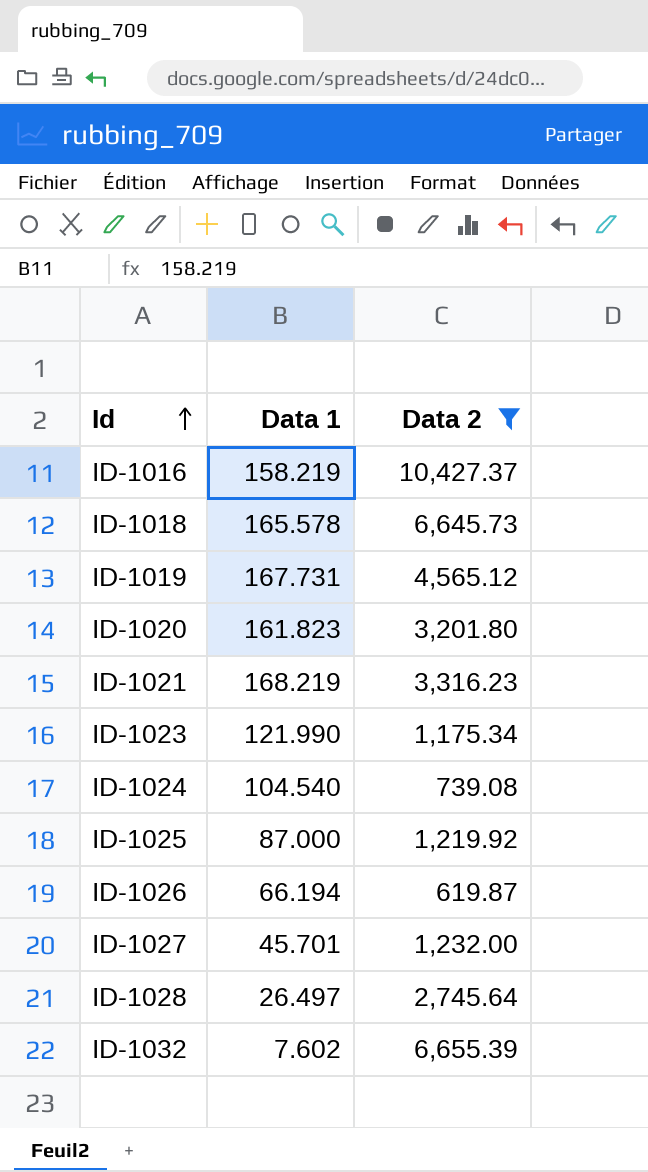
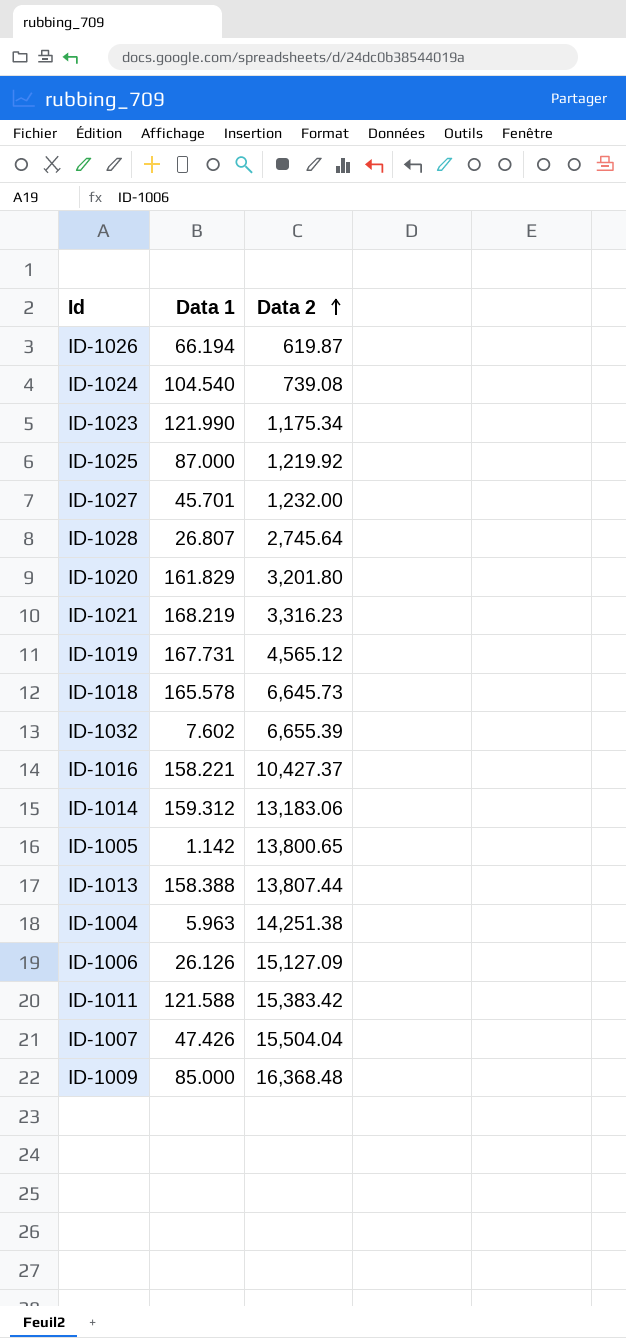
filter: Data 2 <= 10,427.37 -> none
row order: Id ascending -> Data 2 ascending
ID-1028 | Data 1: 26.497 -> 26.807
ID-1020 | Data 1: 161.823 -> 161.829
ID-1016 | Data 1: 158.219 -> 158.221

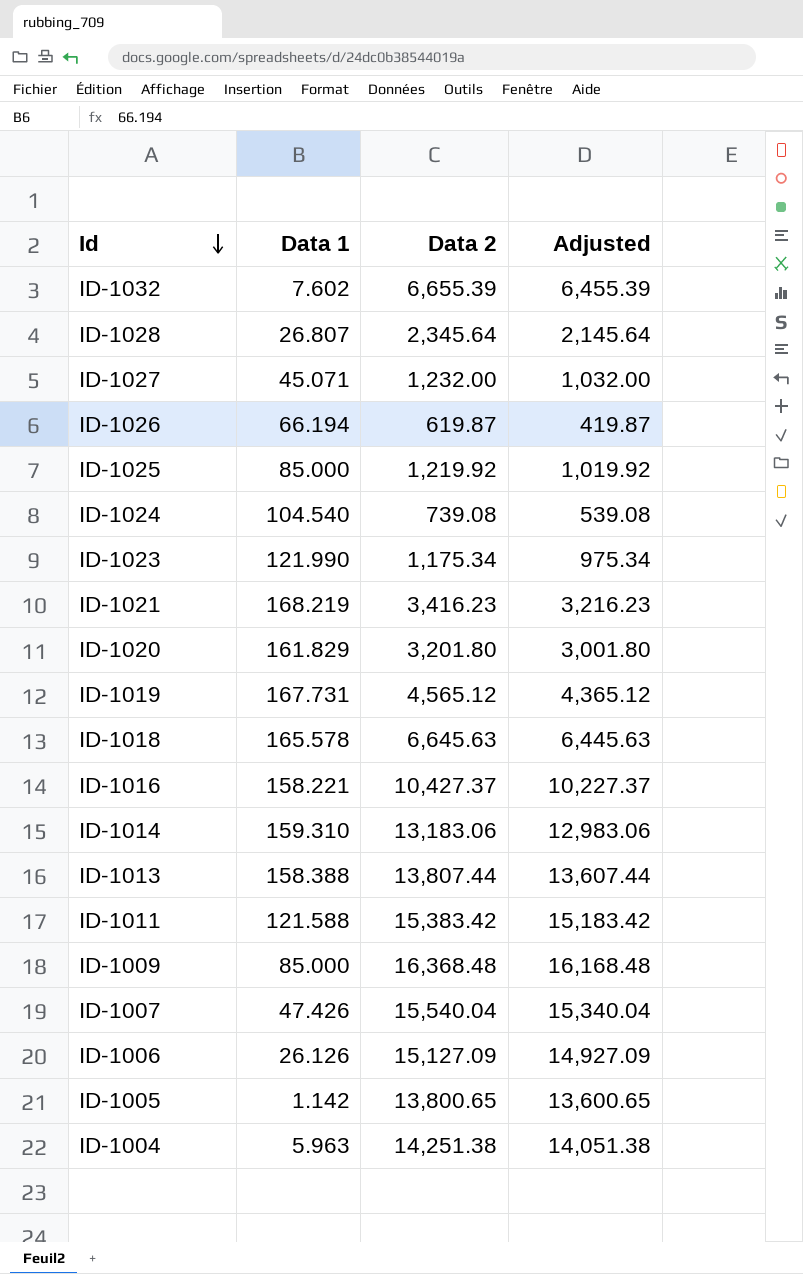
row order: Data 2 ascending -> Id descending
column Adjusted | formula: none -> [Data 2] - 200
ID-1028 | Data 2: 2,745.64 -> 2,345.64
ID-1027 | Data 1: 45.701 -> 45.071
ID-1025 | Data 1: 87.000 -> 85.000
ID-1021 | Data 2: 3,316.23 -> 3,416.23
ID-1018 | Data 2: 6,645.73 -> 6,645.63
ID-1014 | Data 1: 159.312 -> 159.310
ID-1007 | Data 2: 15,504.04 -> 15,540.04

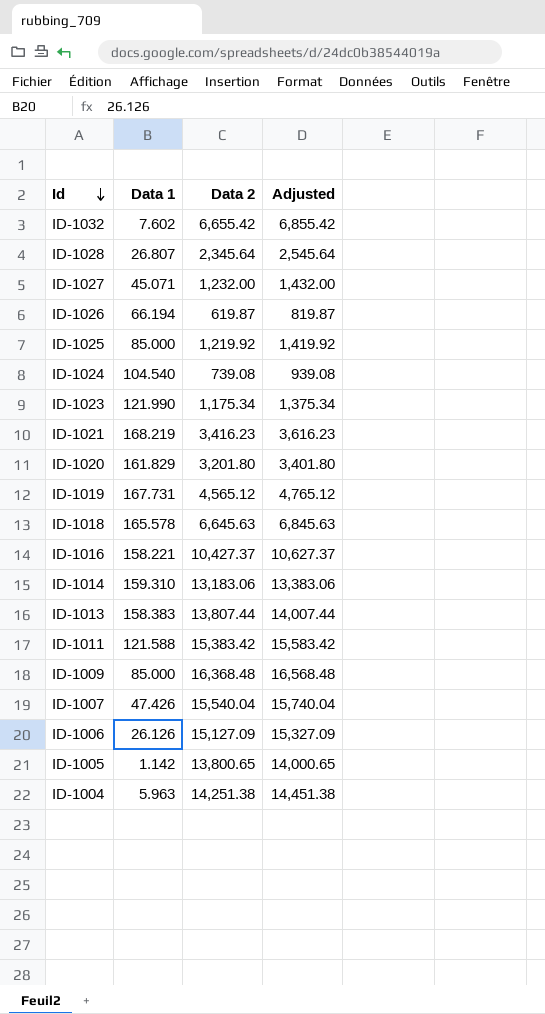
column Adjusted | formula: [Data 2] - 200 -> [Data 2] + 200
ID-1032 | Data 2: 6,655.39 -> 6,655.42
ID-1013 | Data 1: 158.388 -> 158.383

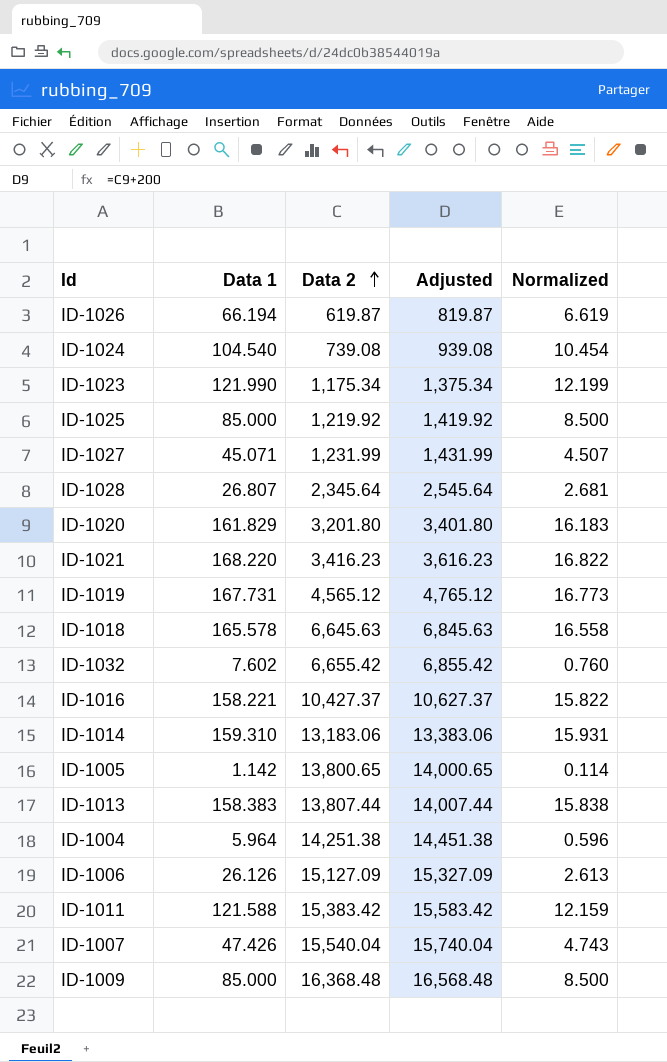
row order: Id descending -> Data 2 ascending
column Normalized | formula: none -> [Data 1] * 0.1
ID-1027 | Data 2: 1,232.00 -> 1,231.99
ID-1027 | Adjusted: 1,432.00 -> 1,431.99
ID-1021 | Data 1: 168.219 -> 168.220
ID-1004 | Data 1: 5.963 -> 5.964

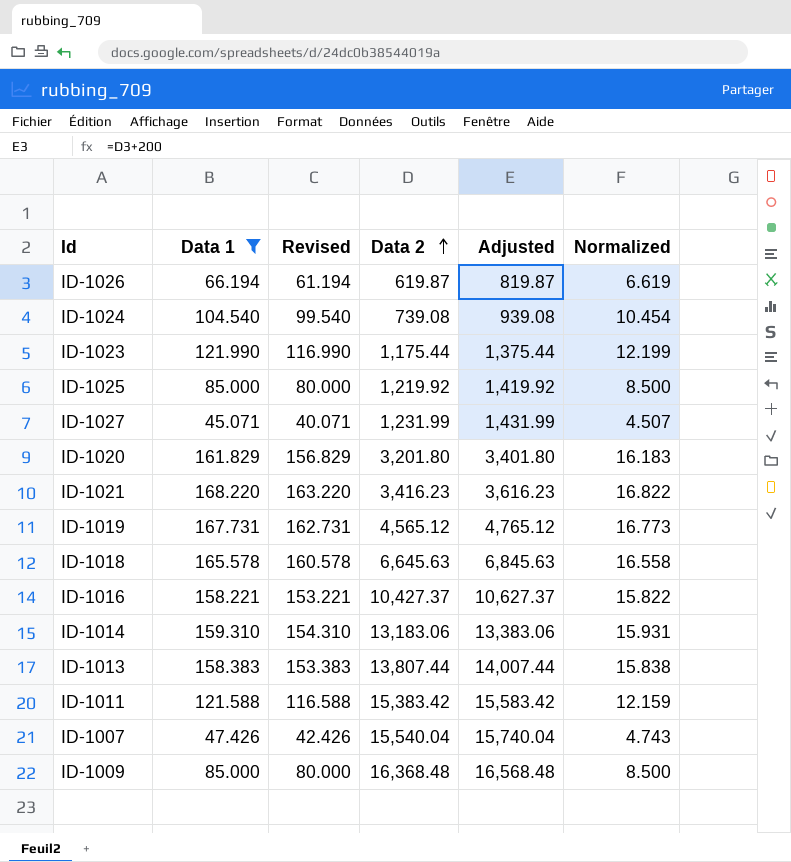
filter: none -> Data 1 >= 45.071
column Revised | formula: none -> [Data 1] - 5
ID-1023 | Data 2: 1,175.34 -> 1,175.44
ID-1023 | Adjusted: 1,375.34 -> 1,375.44

